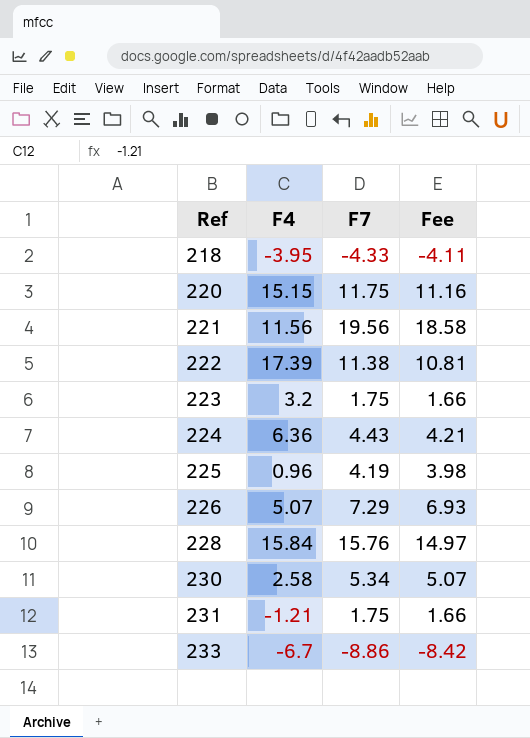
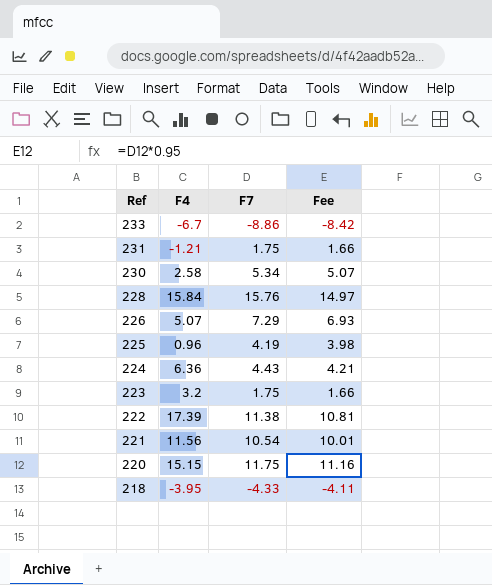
row order: Ref ascending -> Ref descending
221 | F7: 19.56 -> 10.54
221 | Fee: 18.58 -> 10.01

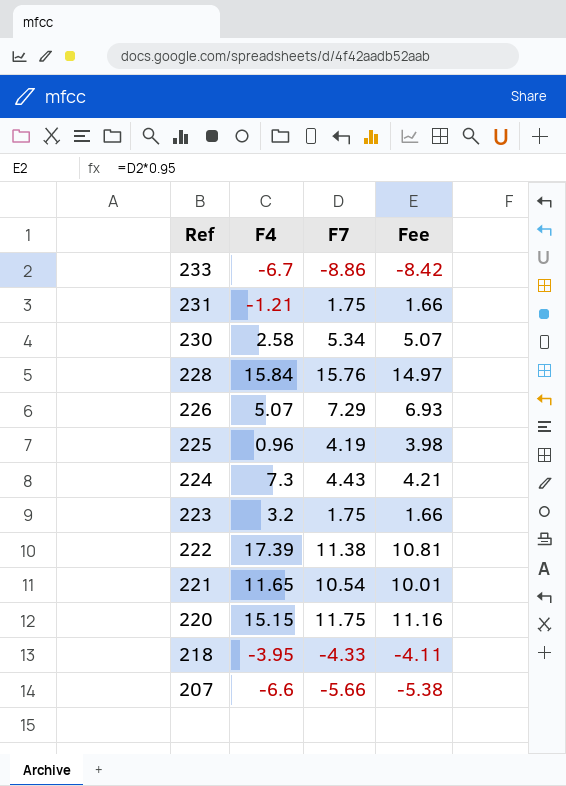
224 | F4: 6.36 -> 7.3
221 | F4: 11.56 -> 11.65
row 207: none -> -6.6 | -5.66 | -5.38

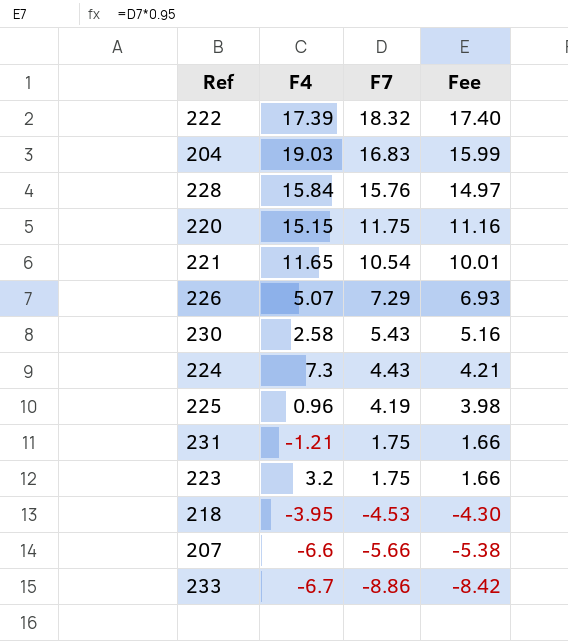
row order: Ref descending -> F7 descending
222 | F7: 11.38 -> 18.32
222 | Fee: 10.81 -> 17.40
row 204: none -> 19.03 | 16.83 | 15.99
230 | F7: 5.34 -> 5.43
230 | Fee: 5.07 -> 5.16
218 | F7: -4.33 -> -4.53
218 | Fee: -4.11 -> -4.30

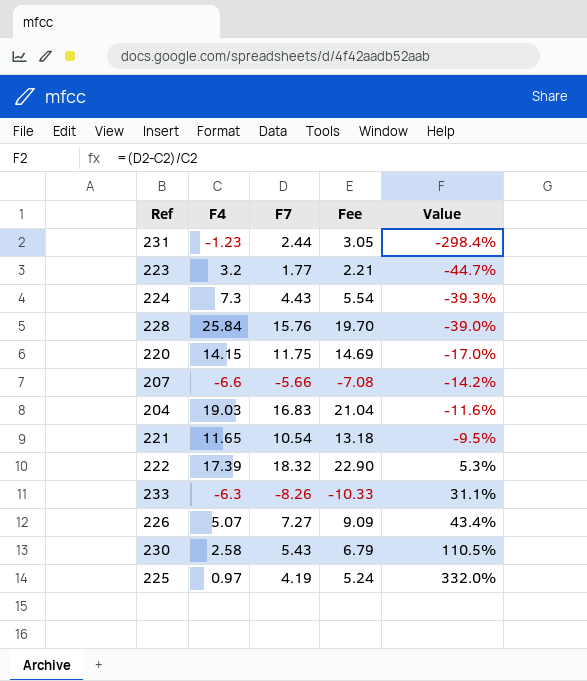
row order: F7 descending -> Value ascending
column Fee | formula: [F7] * 0.95 -> [F7] * 1.25
column Value | formula: none -> ([F7] - [F4]) / [F4]
row 218: -3.95 | -4.53 | -4.30 -> none
231 | F4: -1.21 -> -1.23
231 | F7: 1.75 -> 2.44
223 | F7: 1.75 -> 1.77
228 | F4: 15.84 -> 25.84
220 | F4: 15.15 -> 14.15
233 | F4: -6.7 -> -6.3
233 | F7: -8.86 -> -8.26
226 | F7: 7.29 -> 7.27
225 | F4: 0.96 -> 0.97

